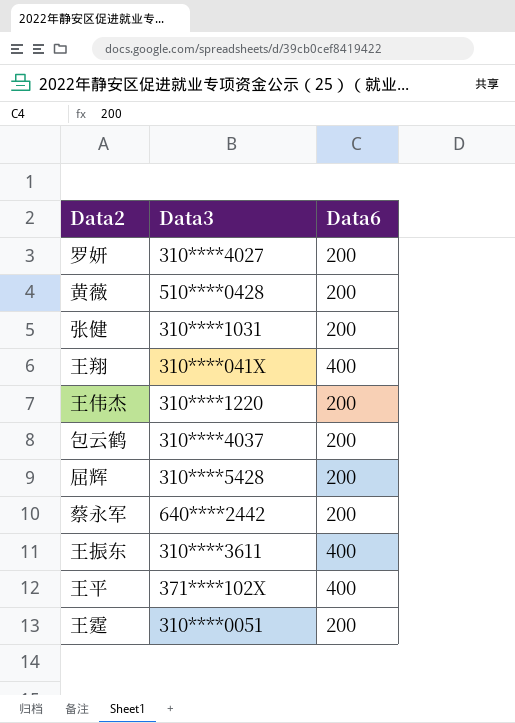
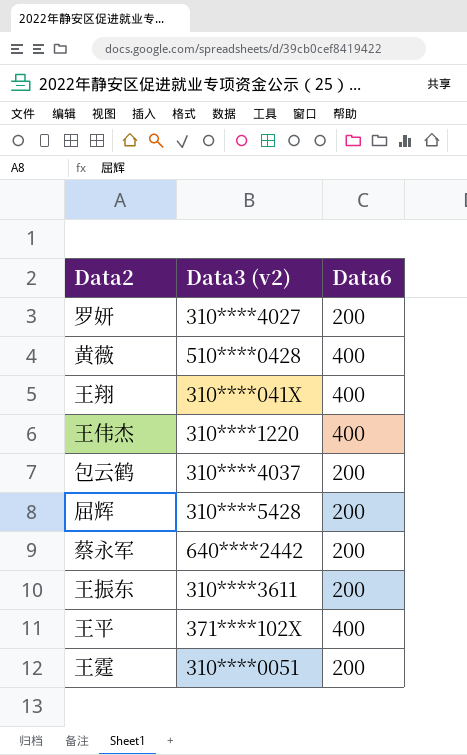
column name: Data3 -> Data3 (v2)
row 张健: 310****1031 | 200 -> none
黄薇 | Data6: 200 -> 400
王伟杰 | Data6: 200 -> 400
王振东 | Data6: 400 -> 200

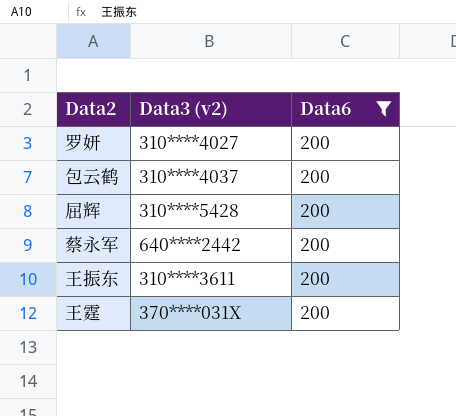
filter: none -> Data6 = 200
王霆 | Data3 (v2): 310****0051 -> 370****031X

